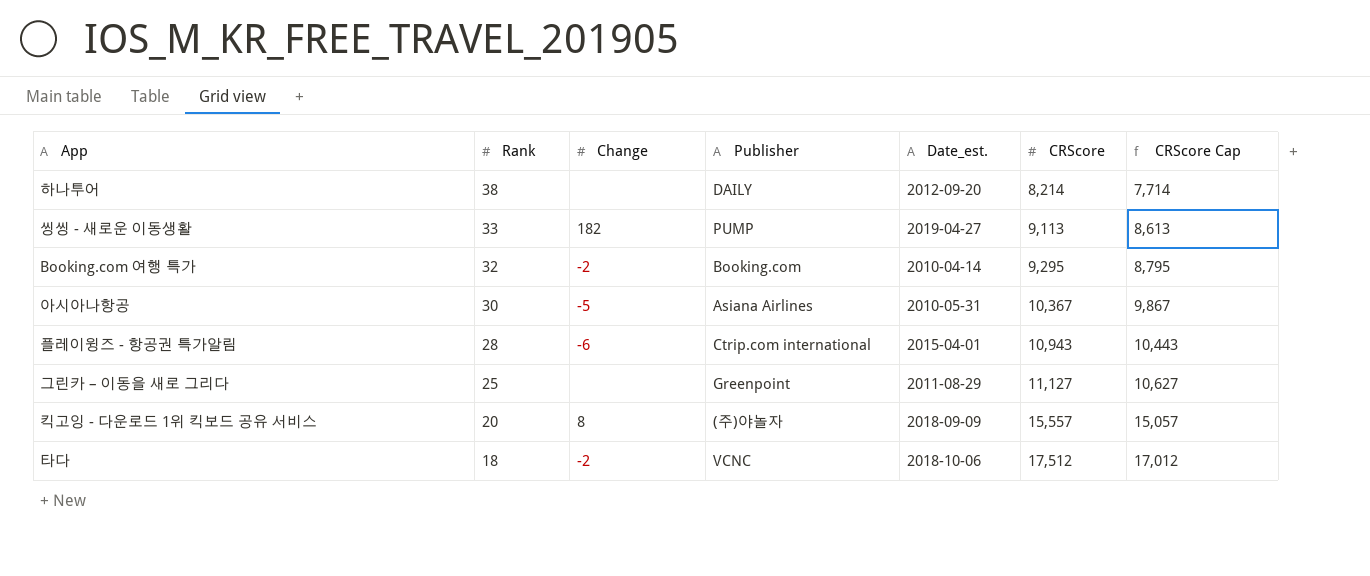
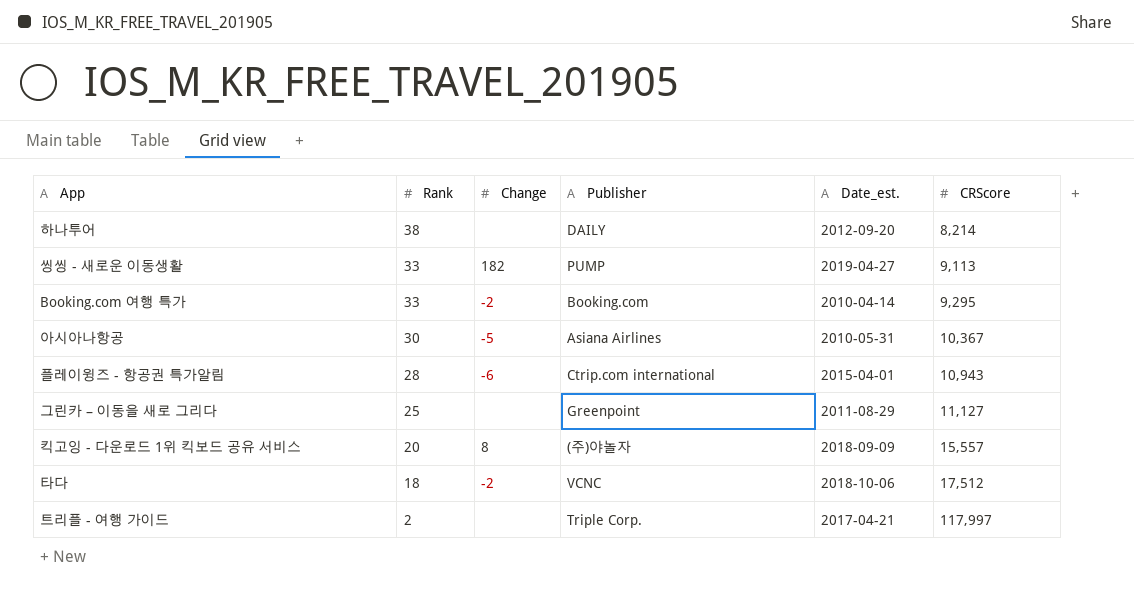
column CRScore Cap | formula: [CRScore] - 500 -> none
Booking.com 여행 특가 | Rank: 32 -> 33
row 트리플 - 여행 가이드: none -> 2 | none | Triple Corp. | 2017-04-21 | 117,997

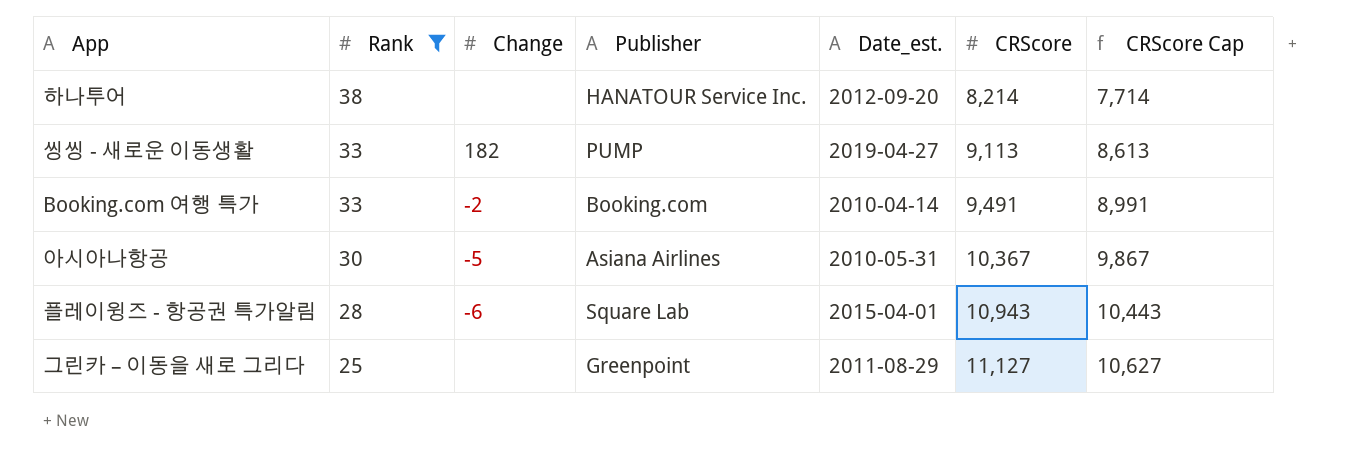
filter: none -> Rank >= 25
column CRScore Cap | formula: none -> [CRScore] - 500
하나투어 | Publisher: DAILY -> HANATOUR Service Inc.
Booking.com 여행 특가 | CRScore: 9,295 -> 9,491
플레이윙즈 - 항공권 특가알림 | Publisher: Ctrip.com international -> Square Lab

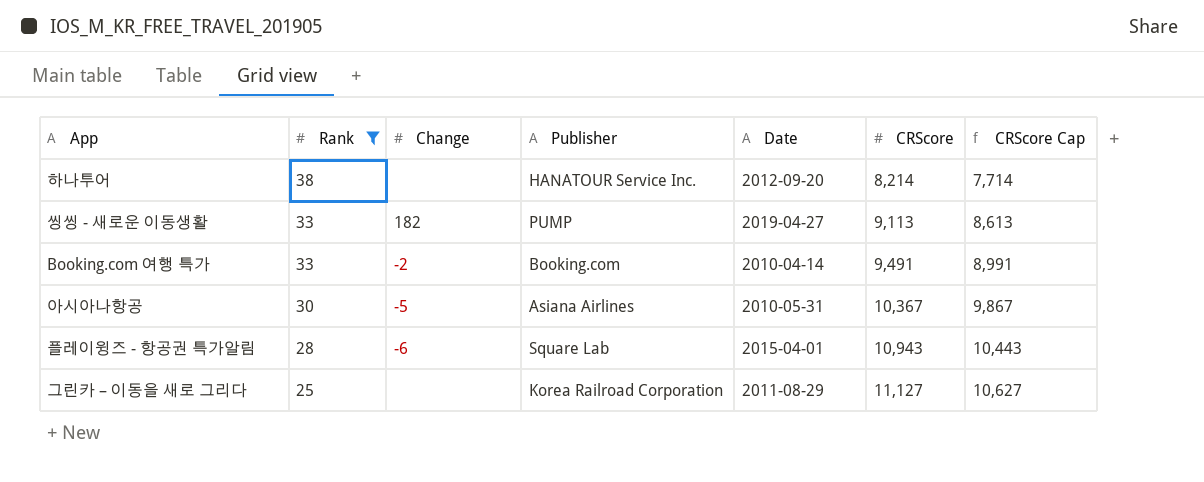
column name: Date_est. -> Date
그린카 – 이동을 새로 그리다 | Publisher: Greenpoint -> Korea Railroad Corporation

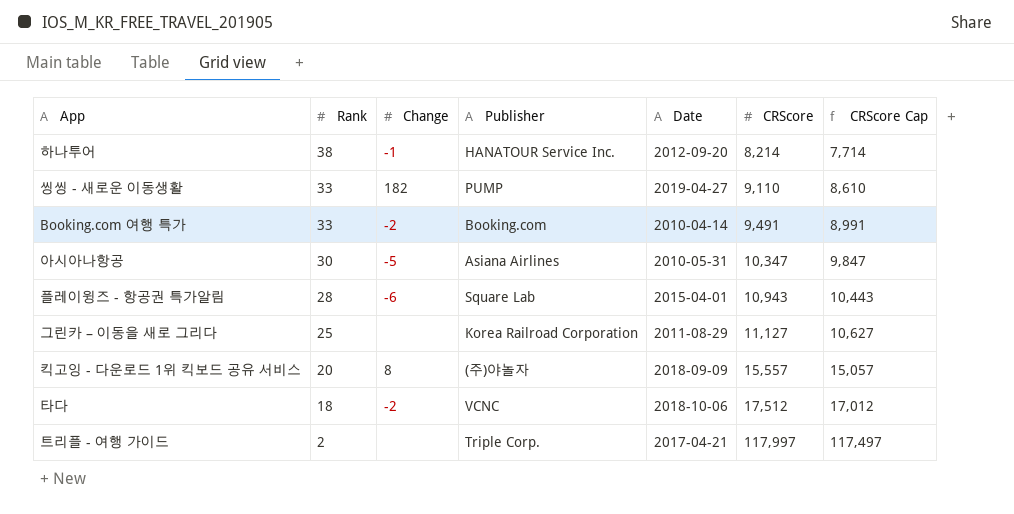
filter: Rank >= 25 -> none
하나투어 | Change: none -> -1
씽씽 - 새로운 이동생활 | CRScore: 9,113 -> 9,110
씽씽 - 새로운 이동생활 | CRScore Cap: 8,613 -> 8,610
아시아나항공 | CRScore: 10,367 -> 10,347
아시아나항공 | CRScore Cap: 9,867 -> 9,847

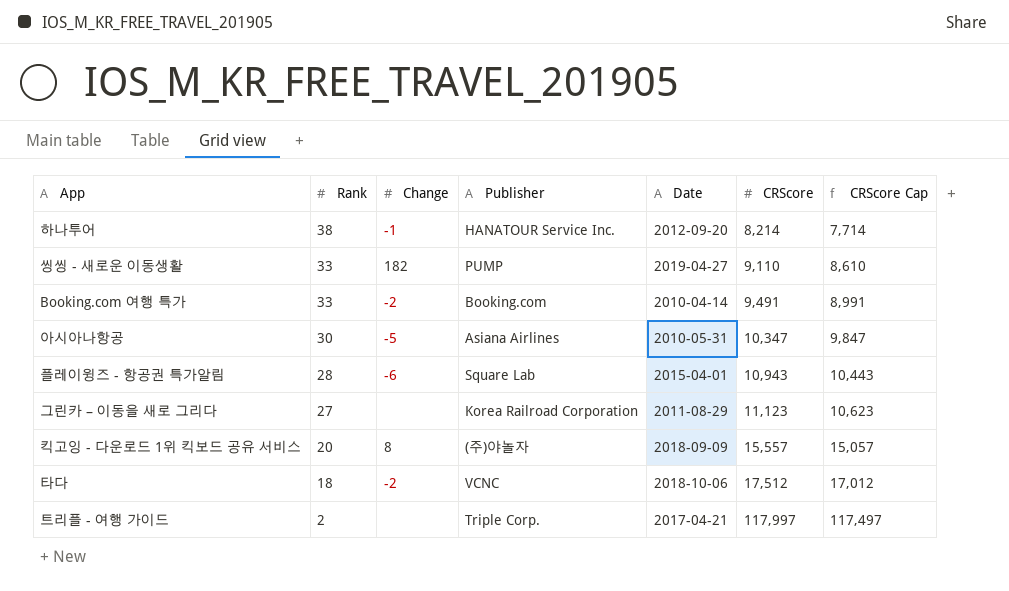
그린카 – 이동을 새로 그리다 | Rank: 25 -> 27
그린카 – 이동을 새로 그리다 | CRScore: 11,127 -> 11,123
그린카 – 이동을 새로 그리다 | CRScore Cap: 10,627 -> 10,623

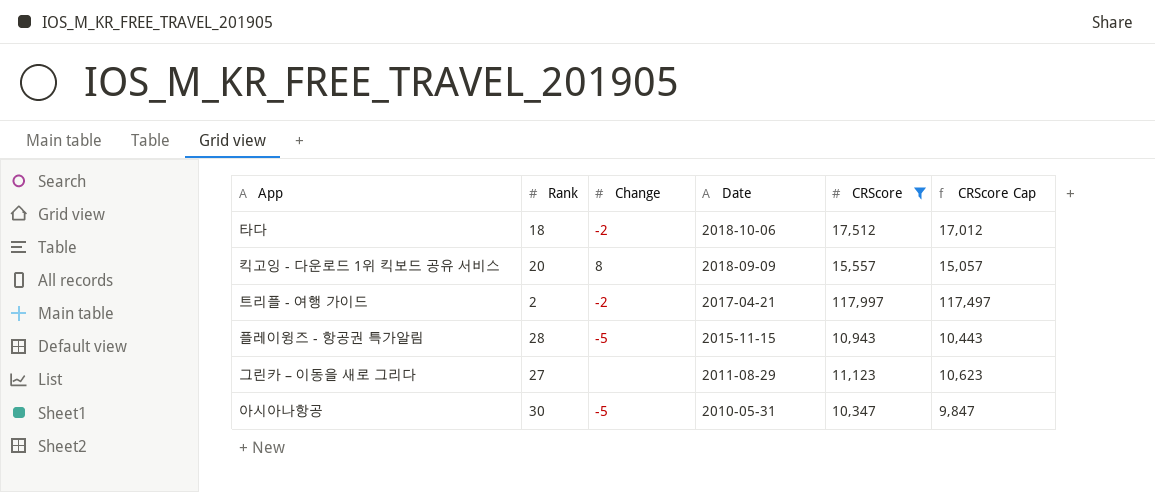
filter: none -> CRScore >= 10,347
row order: Rank descending -> Date descending
column Publisher | position: 4 -> none
트리플 - 여행 가이드 | Change: none -> -2
플레이윙즈 - 항공권 특가알림 | Change: -6 -> -5
플레이윙즈 - 항공권 특가알림 | Date: 2015-04-01 -> 2015-11-15

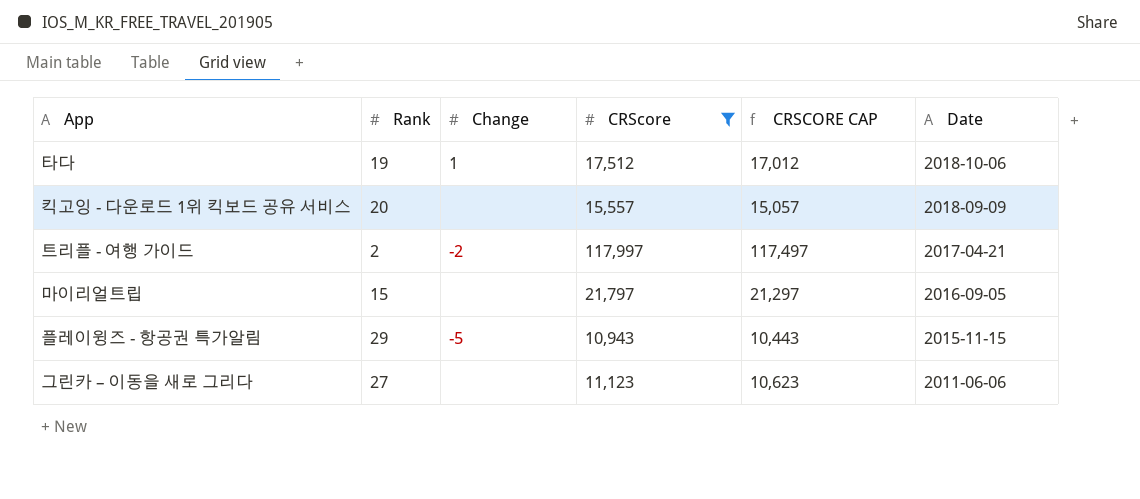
column name: CRScore Cap -> CRSCORE CAP
column Date | position: 4 -> 6
row 아시아나항공: 30 | -5 | 2010-05-31 | 10,347 | 9,847 -> none
타다 | Rank: 18 -> 19
타다 | Change: -2 -> 1
킥고잉 - 다운로드 1위 킥보드 공유 서비스 | Change: 8 -> none
row 마이리얼트립: none -> 15 | none | 21,797 | 21,297 | 2016-09-05
플레이윙즈 - 항공권 특가알림 | Rank: 28 -> 29
그린카 – 이동을 새로 그리다 | Date: 2011-08-29 -> 2011-06-06

